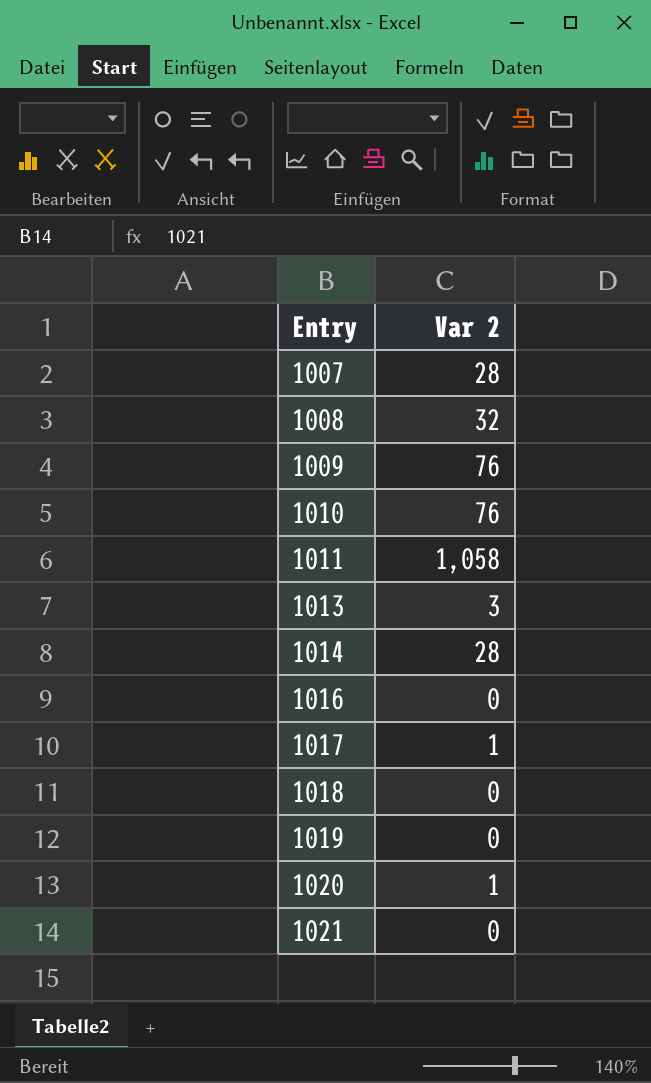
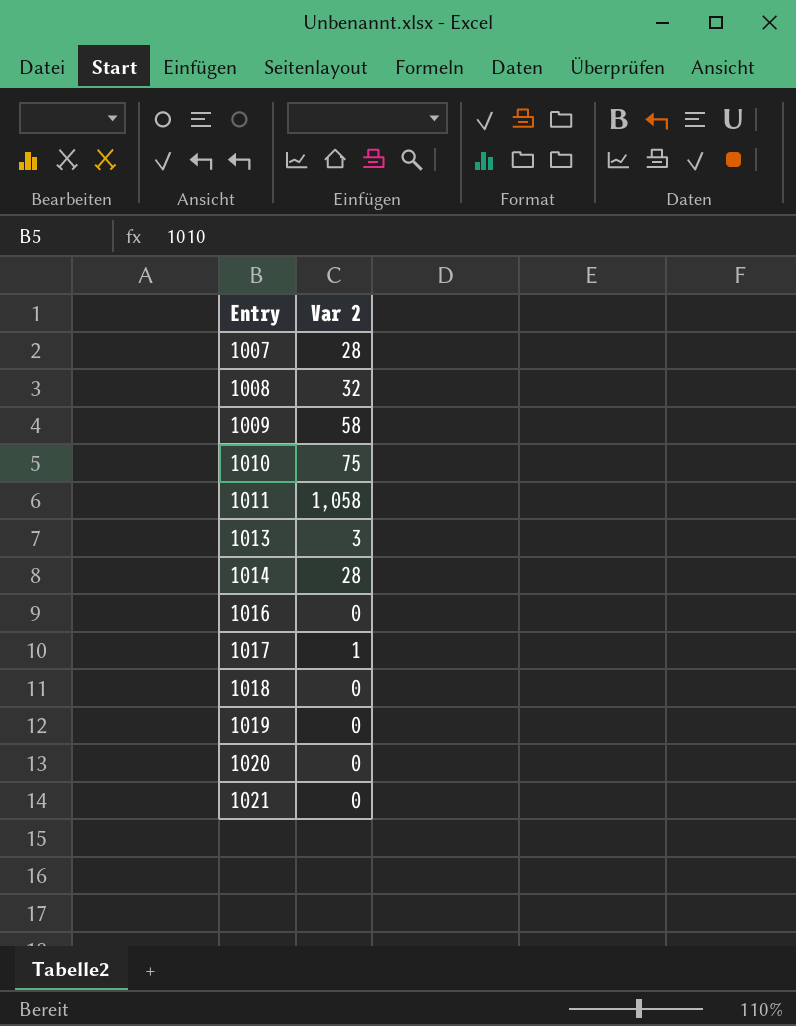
1009 | Var 2: 76 -> 58
1010 | Var 2: 76 -> 75
1020 | Var 2: 1 -> 0

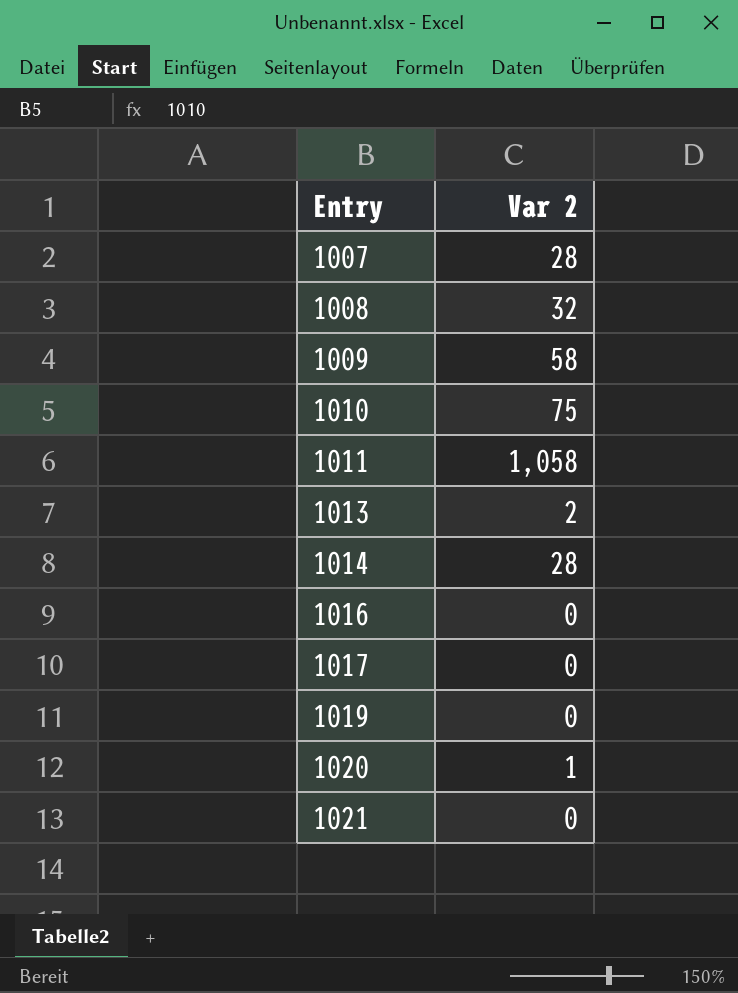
row 1018: 0 -> none
1013 | Var 2: 3 -> 2
1017 | Var 2: 1 -> 0
1020 | Var 2: 0 -> 1

